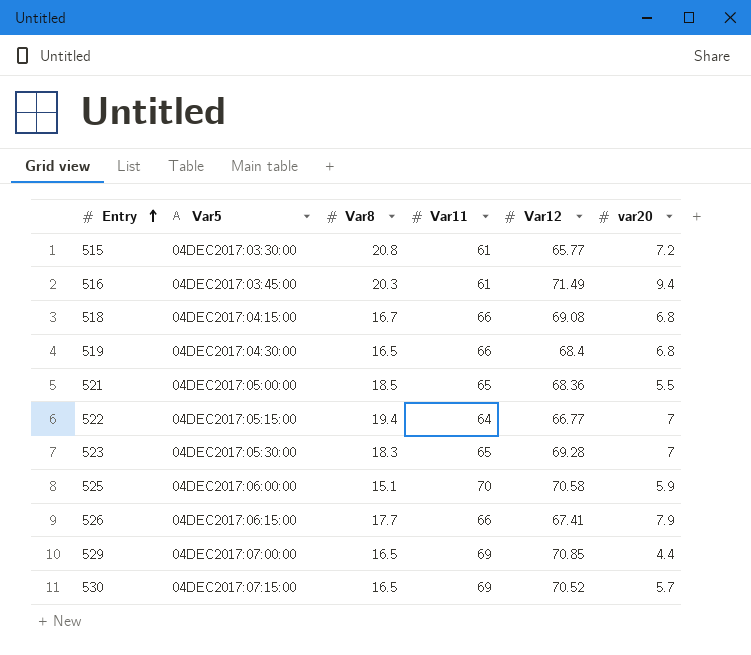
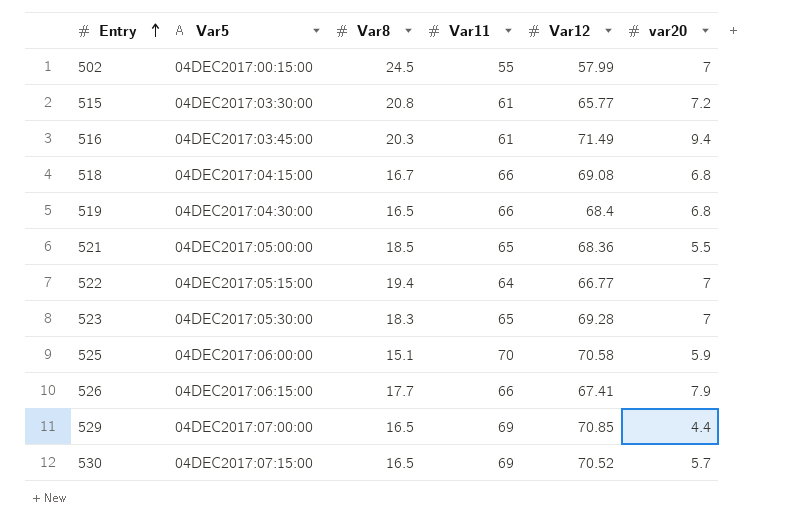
row 502: none -> 04DEC2017:00:15:00 | 24.5 | 55 | 57.99 | 7

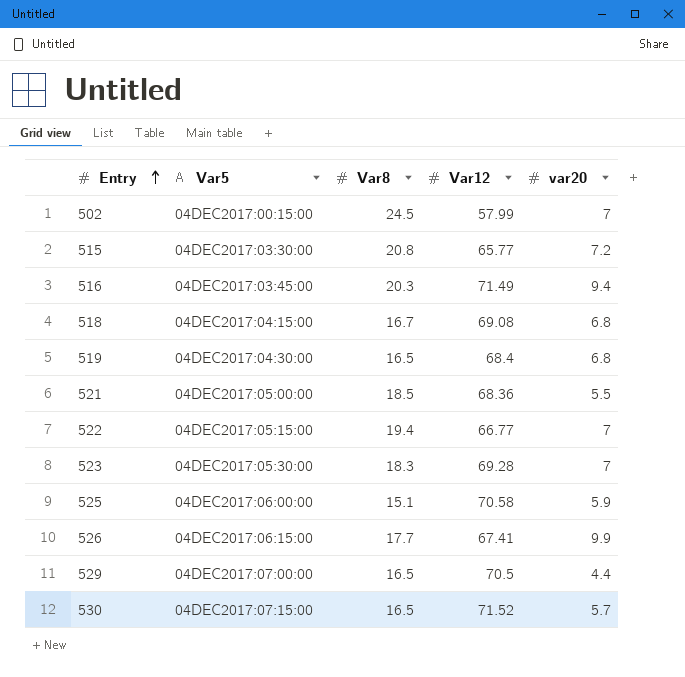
column Var11 | position: 4 -> none
526 | var20: 7.9 -> 9.9
529 | Var12: 70.85 -> 70.5
530 | Var12: 70.52 -> 71.52

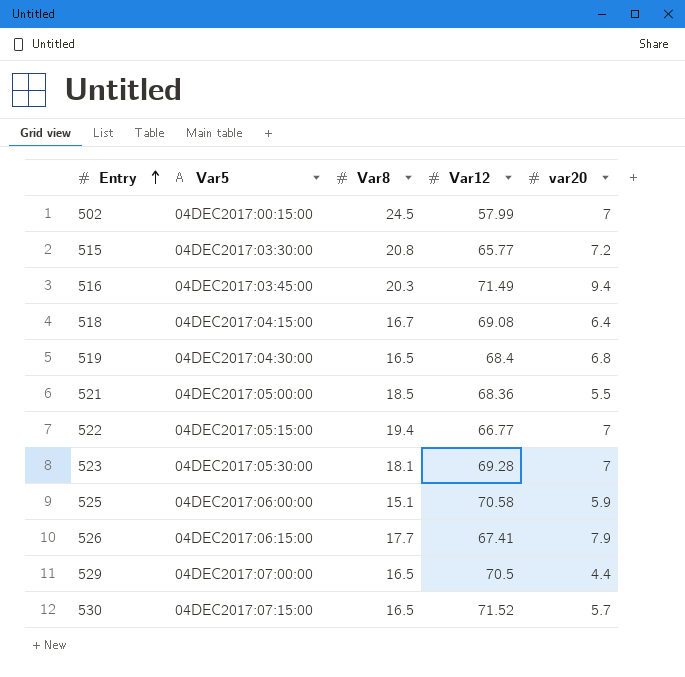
518 | var20: 6.8 -> 6.4
523 | Var8: 18.3 -> 18.1
526 | var20: 9.9 -> 7.9

